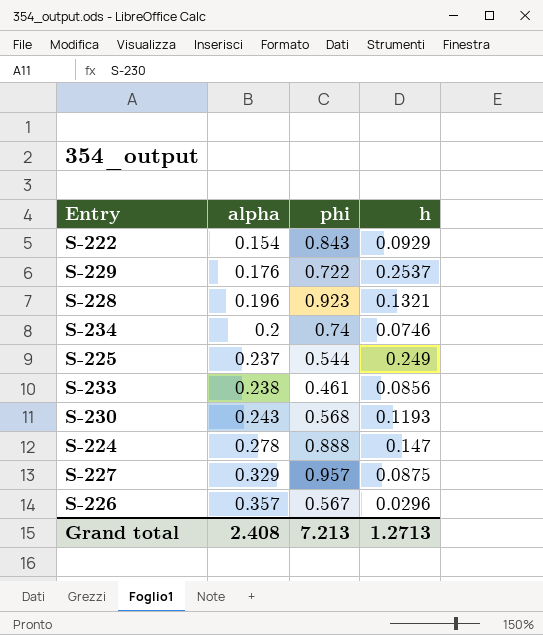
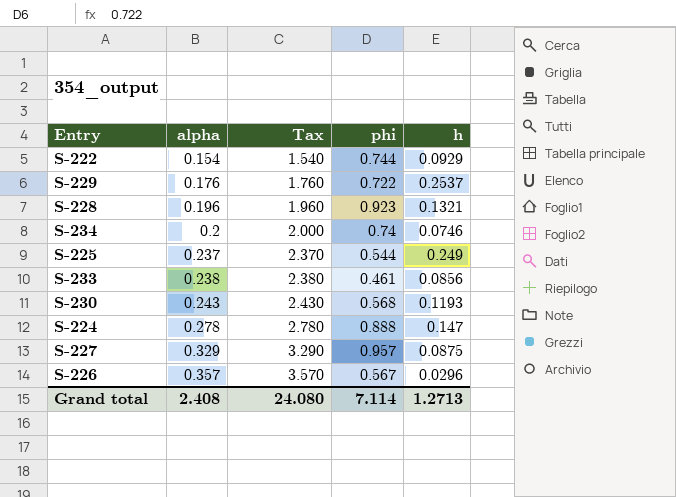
column Tax | formula: none -> [alpha] * 10
S-222 | phi: 0.843 -> 0.744
Grand total | phi: 7.213 -> 7.114

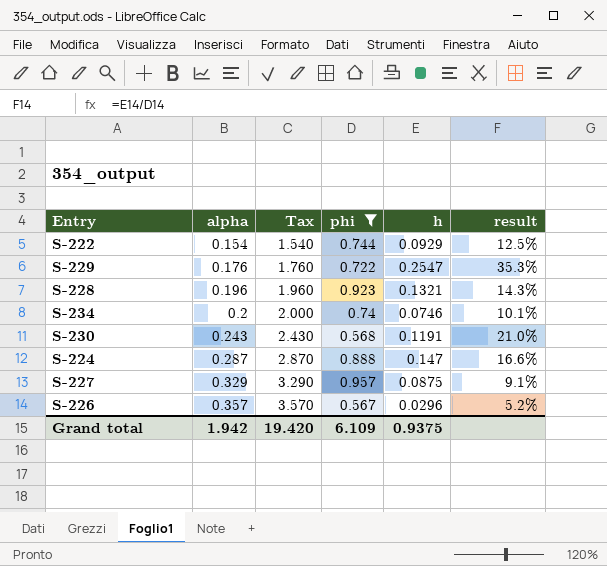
filter: none -> phi >= 0.567
column result | formula: none -> [h] / [phi]
S-229 | h: 0.2537 -> 0.2547
S-230 | h: 0.1193 -> 0.1191
S-224 | alpha: 0.278 -> 0.287
S-224 | Tax: 2.780 -> 2.870
Grand total | alpha: 2.408 -> 1.942
Grand total | Tax: 24.080 -> 19.420
Grand total | phi: 7.114 -> 6.109
Grand total | h: 1.2713 -> 0.9375

